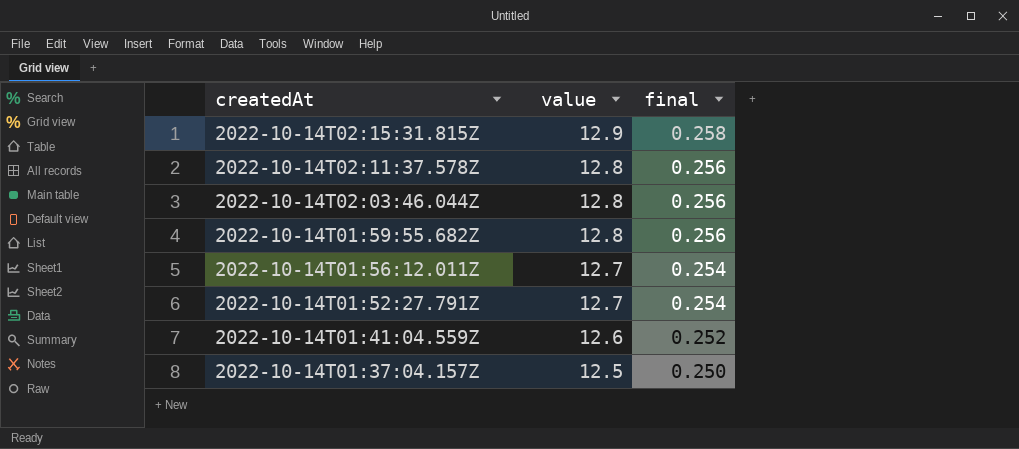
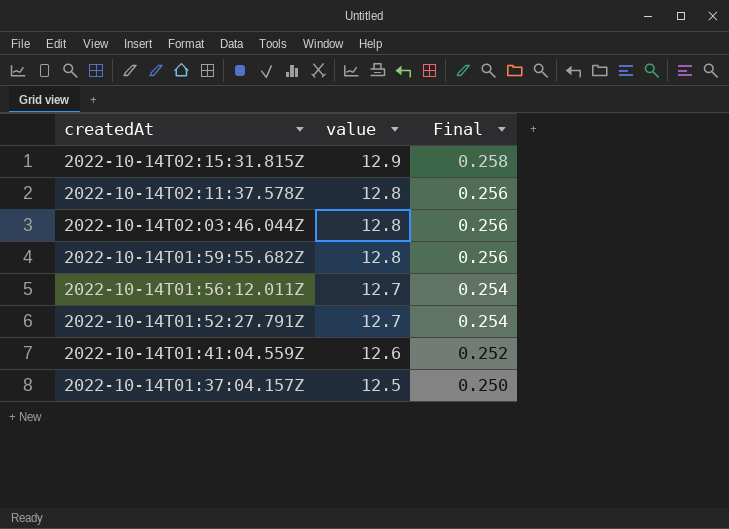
column name: final -> Final

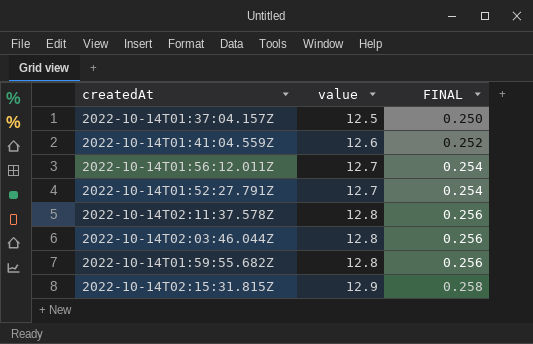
row order: createdAt descending -> value ascending
column name: Final -> FINAL

